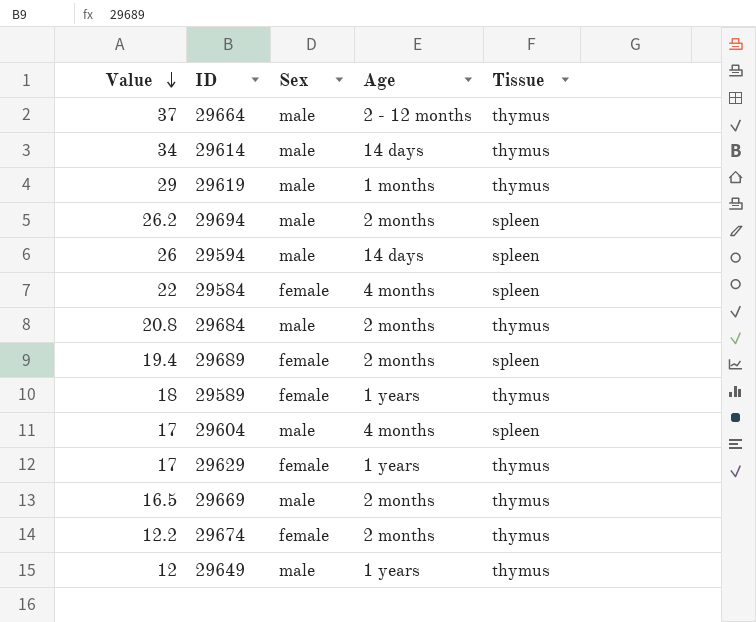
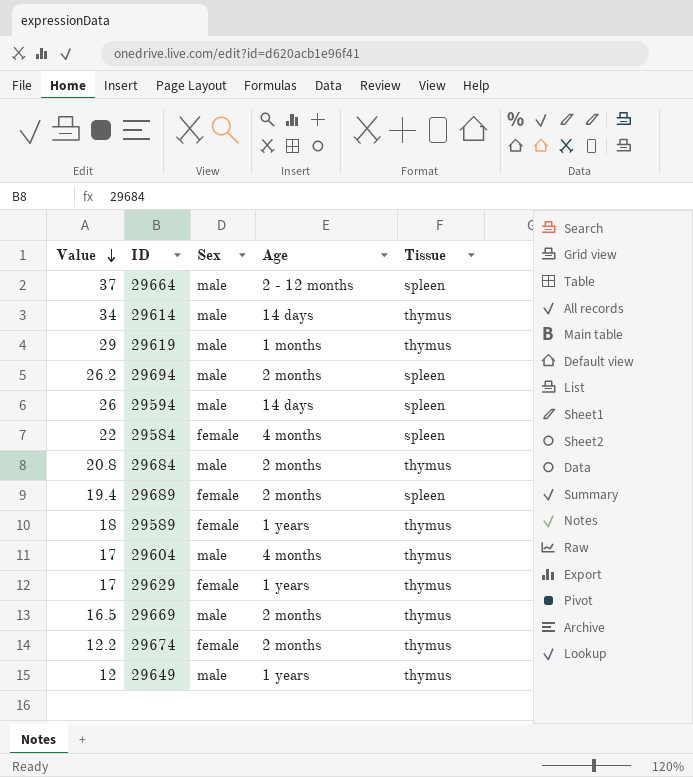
29664 | Tissue: thymus -> spleen
29604 | Tissue: spleen -> thymus

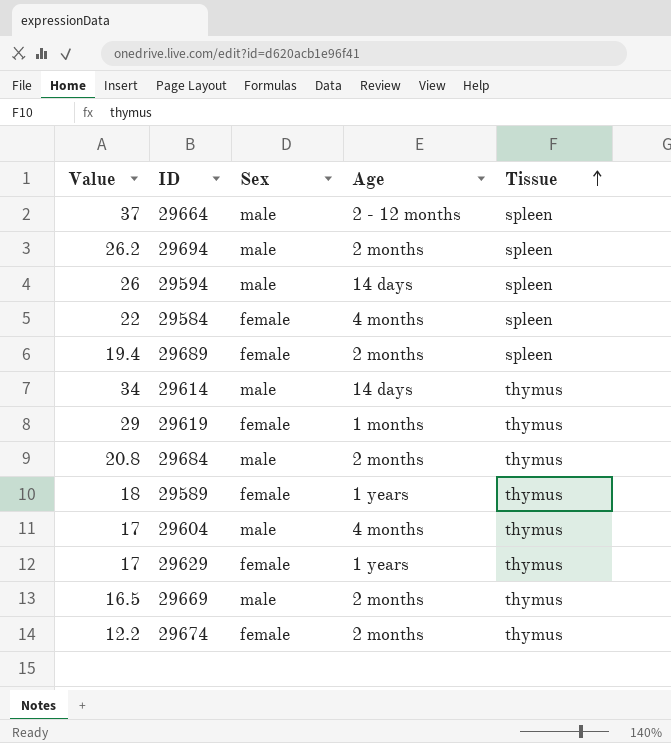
row order: Value descending -> Tissue ascending
row 29649: 12 | male | 1 years | thymus -> none
29619 | Sex: male -> female

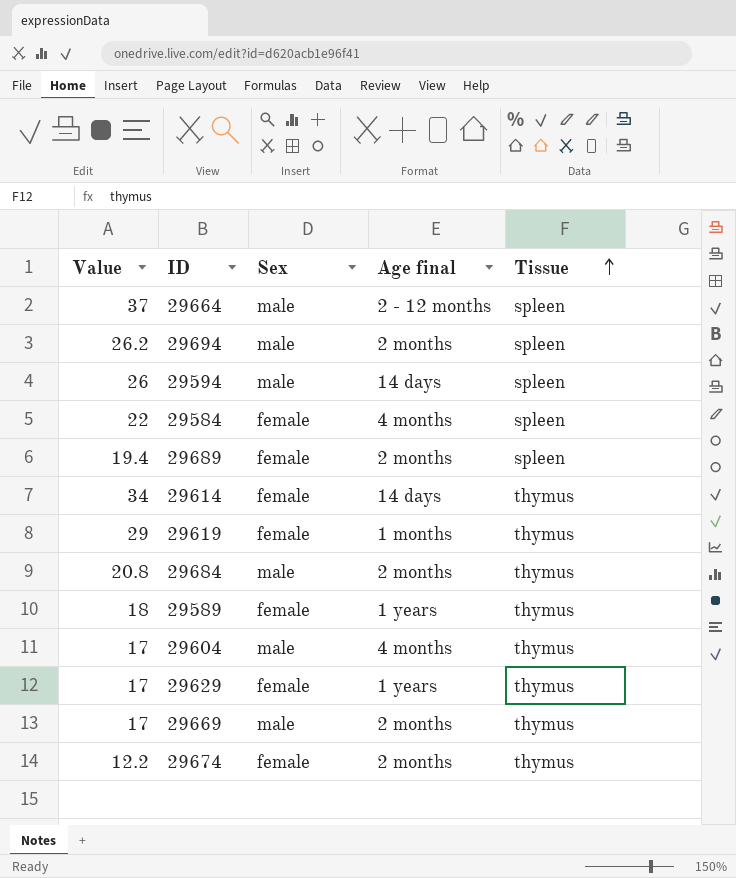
column name: Age -> Age final
29614 | Sex: male -> female
29669 | Value: 16.5 -> 17

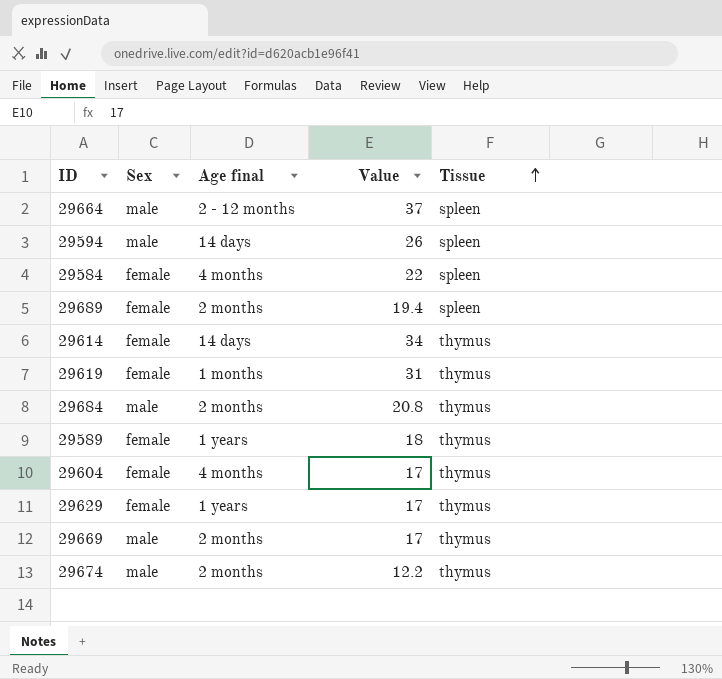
column Value | position: 1 -> 4
row 29694: 26.2 | male | 2 months | spleen -> none
29619 | Value: 29 -> 31
29604 | Sex: male -> female
29674 | Sex: female -> male

